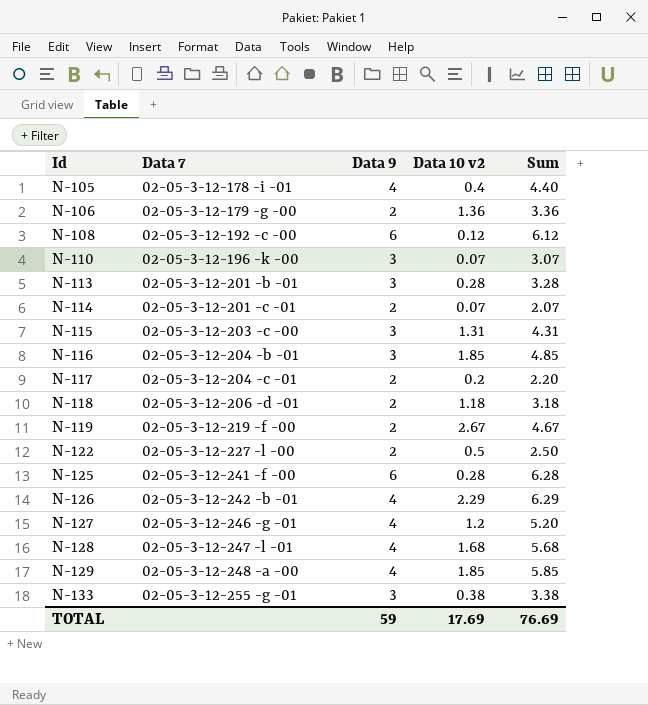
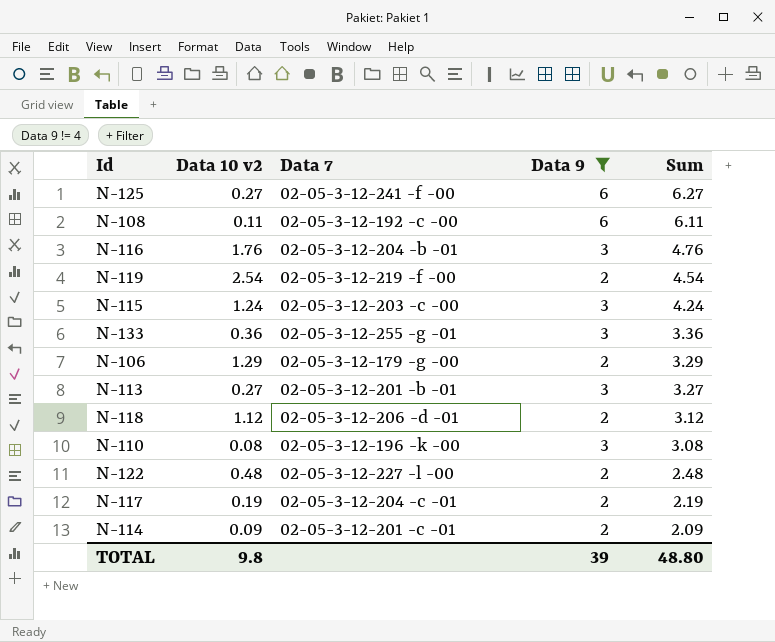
filter: none -> Data 9 != 4
row order: Id ascending -> Sum descending
column Data 10 v2 | position: 4 -> 2
N-125 | Data 10 v2: 0.28 -> 0.27
N-125 | Sum: 6.28 -> 6.27
N-108 | Data 10 v2: 0.12 -> 0.11
N-108 | Sum: 6.12 -> 6.11
N-116 | Data 10 v2: 1.85 -> 1.76
N-116 | Sum: 4.85 -> 4.76
N-119 | Data 10 v2: 2.67 -> 2.54
N-119 | Sum: 4.67 -> 4.54
N-115 | Data 10 v2: 1.31 -> 1.24
N-115 | Sum: 4.31 -> 4.24
N-133 | Data 10 v2: 0.38 -> 0.36
N-133 | Sum: 3.38 -> 3.36
N-106 | Data 10 v2: 1.36 -> 1.29
N-106 | Sum: 3.36 -> 3.29
N-113 | Data 10 v2: 0.28 -> 0.27
N-113 | Sum: 3.28 -> 3.27
N-118 | Data 10 v2: 1.18 -> 1.12
N-118 | Sum: 3.18 -> 3.12
N-110 | Data 10 v2: 0.07 -> 0.08
N-110 | Sum: 3.07 -> 3.08
N-122 | Data 10 v2: 0.5 -> 0.48
N-122 | Sum: 2.50 -> 2.48
N-117 | Data 10 v2: 0.2 -> 0.19
N-117 | Sum: 2.20 -> 2.19
N-114 | Data 10 v2: 0.07 -> 0.09
N-114 | Sum: 2.07 -> 2.09
TOTAL | Data 10 v2: 17.69 -> 9.8
TOTAL | Data 9: 59 -> 39
TOTAL | Sum: 76.69 -> 48.80

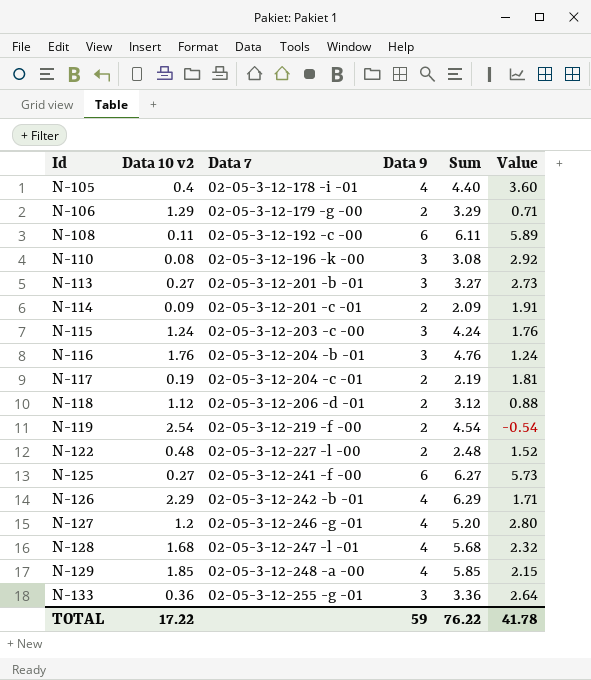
filter: Data 9 != 4 -> none
row order: Sum descending -> Id ascending
column Value | formula: none -> [Data 9] - [Data 10 v2]
TOTAL | Data 10 v2: 9.8 -> 17.22
TOTAL | Data 9: 39 -> 59
TOTAL | Sum: 48.80 -> 76.22

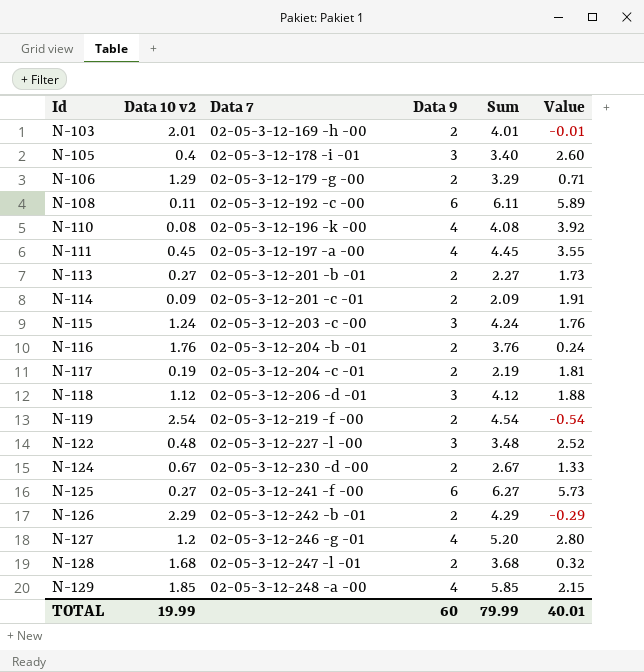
row N-133: 0.36 | 02-05-3-12-255 -g -01 | 3 | 3.36 | 2.64 -> none
row N-103: none -> 2.01 | 02-05-3-12-169 -h -00 | 2 | 4.01 | -0.01
N-105 | Data 9: 4 -> 3
N-105 | Sum: 4.40 -> 3.40
N-105 | Value: 3.60 -> 2.60
N-110 | Data 9: 3 -> 4
N-110 | Sum: 3.08 -> 4.08
N-110 | Value: 2.92 -> 3.92
row N-111: none -> 0.45 | 02-05-3-12-197 -a -00 | 4 | 4.45 | 3.55
N-113 | Data 9: 3 -> 2
N-113 | Sum: 3.27 -> 2.27
N-113 | Value: 2.73 -> 1.73
N-116 | Data 9: 3 -> 2
N-116 | Sum: 4.76 -> 3.76
N-116 | Value: 1.24 -> 0.24
N-118 | Data 9: 2 -> 3
N-118 | Sum: 3.12 -> 4.12
N-118 | Value: 0.88 -> 1.88
N-122 | Data 9: 2 -> 3
N-122 | Sum: 2.48 -> 3.48
N-122 | Value: 1.52 -> 2.52
row N-124: none -> 0.67 | 02-05-3-12-230 -d -00 | 2 | 2.67 | 1.33
N-126 | Data 9: 4 -> 2
N-126 | Sum: 6.29 -> 4.29
N-126 | Value: 1.71 -> -0.29
N-128 | Data 9: 4 -> 2
N-128 | Sum: 5.68 -> 3.68
N-128 | Value: 2.32 -> 0.32
TOTAL | Data 10 v2: 17.22 -> 19.99
TOTAL | Data 9: 59 -> 60
TOTAL | Sum: 76.22 -> 79.99
TOTAL | Value: 41.78 -> 40.01

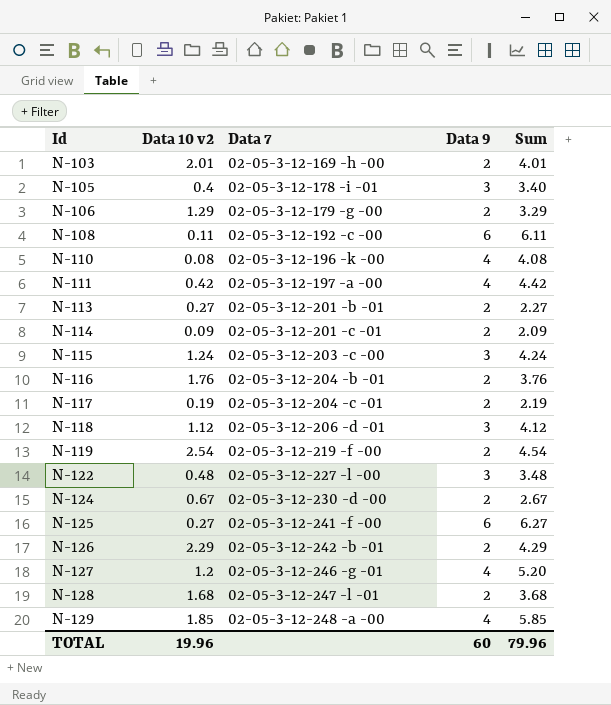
column Value | formula: [Data 9] - [Data 10 v2] -> none
N-111 | Data 10 v2: 0.45 -> 0.42
N-111 | Sum: 4.45 -> 4.42
TOTAL | Data 10 v2: 19.99 -> 19.96
TOTAL | Sum: 79.99 -> 79.96

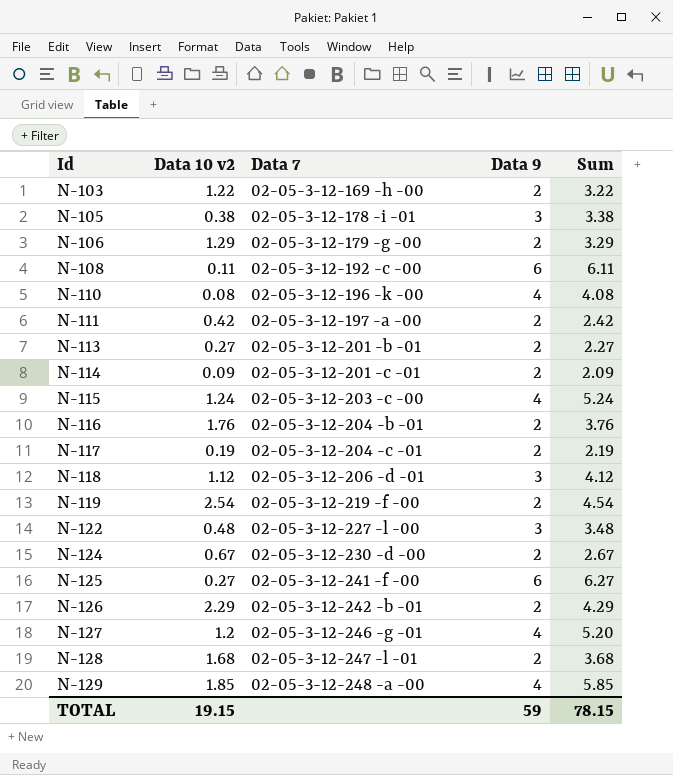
N-103 | Data 10 v2: 2.01 -> 1.22
N-103 | Sum: 4.01 -> 3.22
N-105 | Data 10 v2: 0.4 -> 0.38
N-105 | Sum: 3.40 -> 3.38
N-111 | Data 9: 4 -> 2
N-111 | Sum: 4.42 -> 2.42
N-115 | Data 9: 3 -> 4
N-115 | Sum: 4.24 -> 5.24
TOTAL | Data 10 v2: 19.96 -> 19.15
TOTAL | Data 9: 60 -> 59
TOTAL | Sum: 79.96 -> 78.15

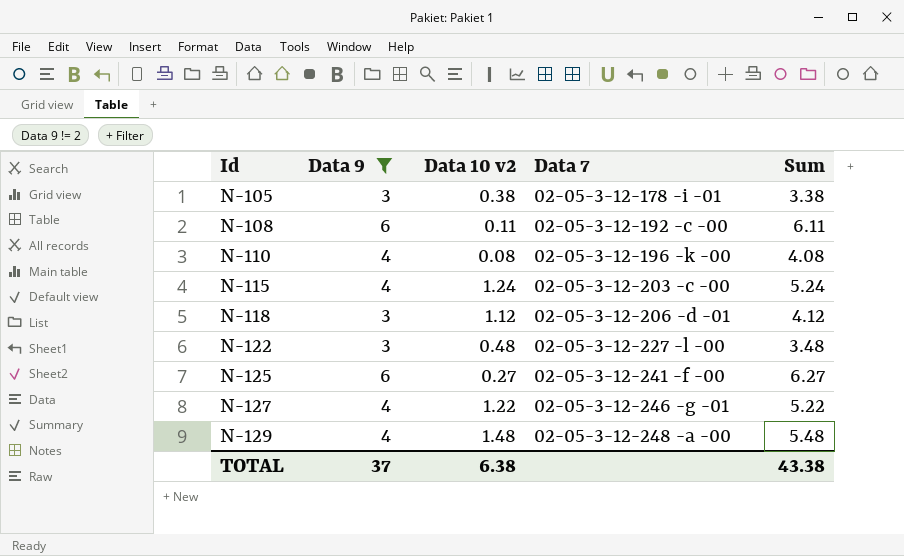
filter: none -> Data 9 != 2
column Data 9 | position: 4 -> 2
N-127 | Data 10 v2: 1.2 -> 1.22
N-127 | Sum: 5.20 -> 5.22
N-129 | Data 10 v2: 1.85 -> 1.48
N-129 | Sum: 5.85 -> 5.48
TOTAL | Data 9: 59 -> 37
TOTAL | Data 10 v2: 19.15 -> 6.38
TOTAL | Sum: 78.15 -> 43.38

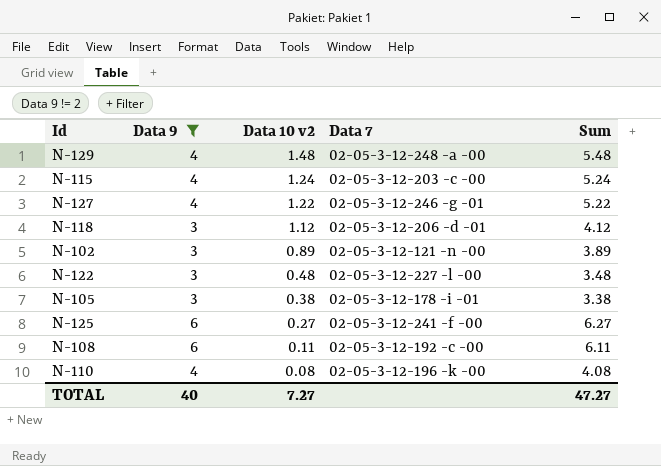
row order: Id ascending -> Data 10 v2 descending
row N-102: none -> 3 | 0.89 | 02-05-3-12-121 -n -00 | 3.89
TOTAL | Data 9: 37 -> 40
TOTAL | Data 10 v2: 6.38 -> 7.27
TOTAL | Sum: 43.38 -> 47.27

